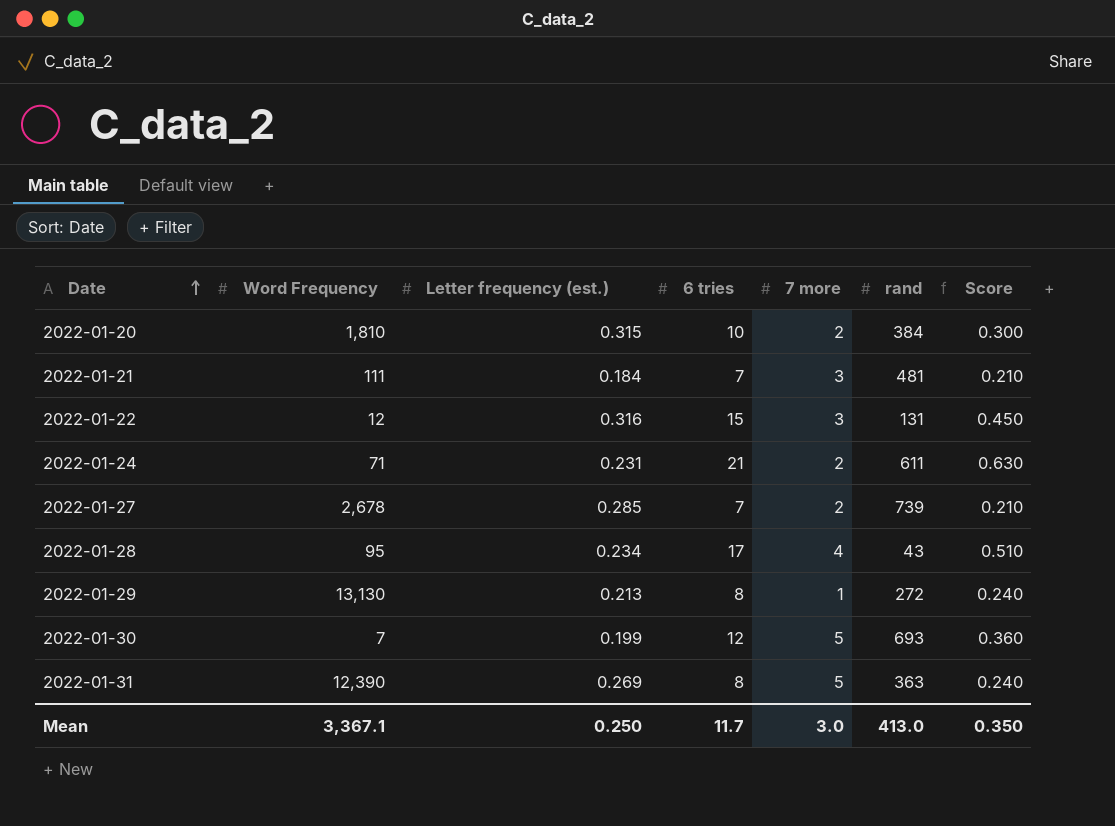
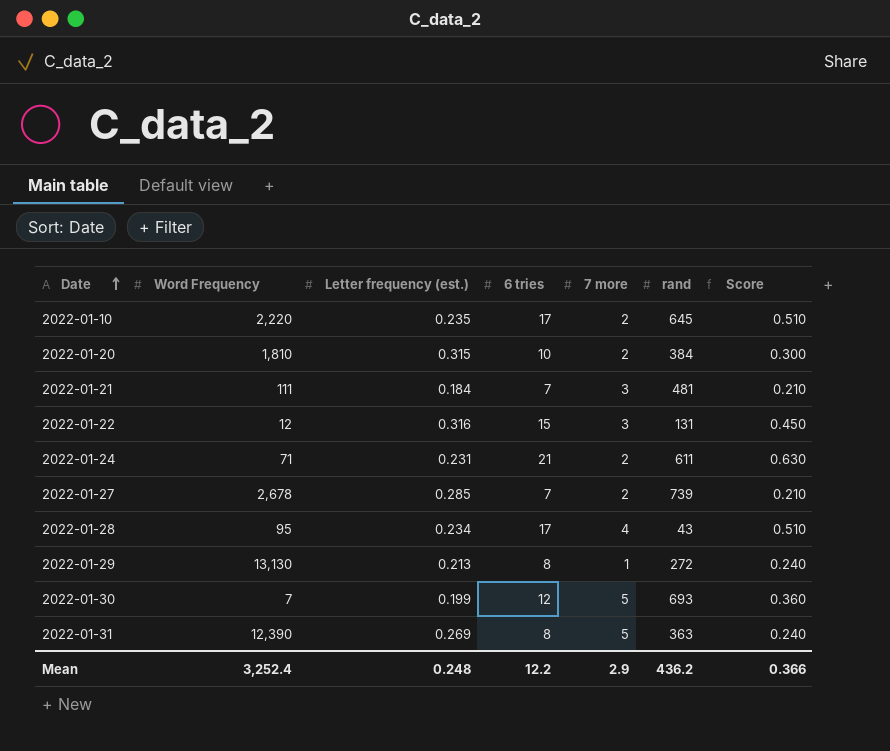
row 2022-01-10: none -> 2,220 | 0.235 | 17 | 2 | 645 | 0.510
Mean | Word Frequency: 3,367.1 -> 3,252.4
Mean | Letter frequency (est.): 0.250 -> 0.248
Mean | 6 tries: 11.7 -> 12.2
Mean | 7 more: 3.0 -> 2.9
Mean | rand: 413.0 -> 436.2
Mean | Score: 0.350 -> 0.366

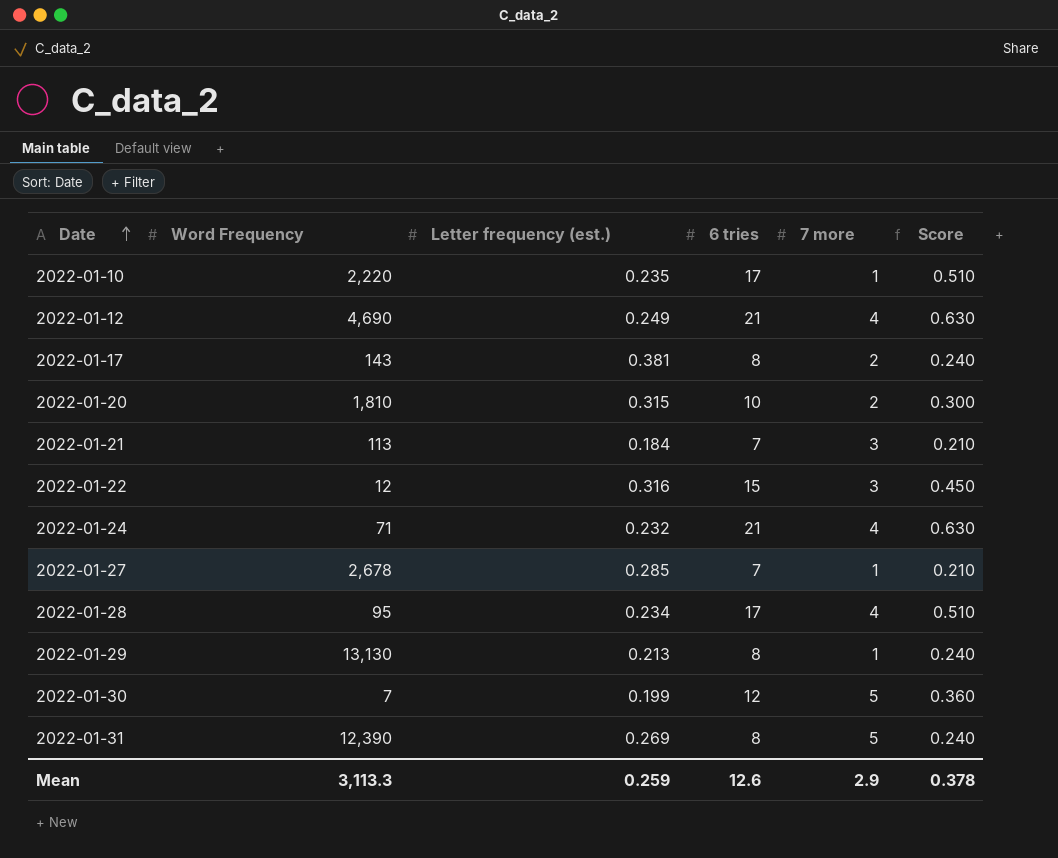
column rand | position: 6 -> none
2022-01-10 | 7 more: 2 -> 1
row 2022-01-12: none -> 4,690 | 0.249 | 21 | 4 | 0.630
row 2022-01-17: none -> 143 | 0.381 | 8 | 2 | 0.240
2022-01-21 | Word Frequency: 111 -> 113
2022-01-24 | Letter frequency (est.): 0.231 -> 0.232
2022-01-24 | 7 more: 2 -> 4
2022-01-27 | 7 more: 2 -> 1
Mean | Word Frequency: 3,252.4 -> 3,113.3
Mean | Letter frequency (est.): 0.248 -> 0.259
Mean | 6 tries: 12.2 -> 12.6
Mean | Score: 0.366 -> 0.378

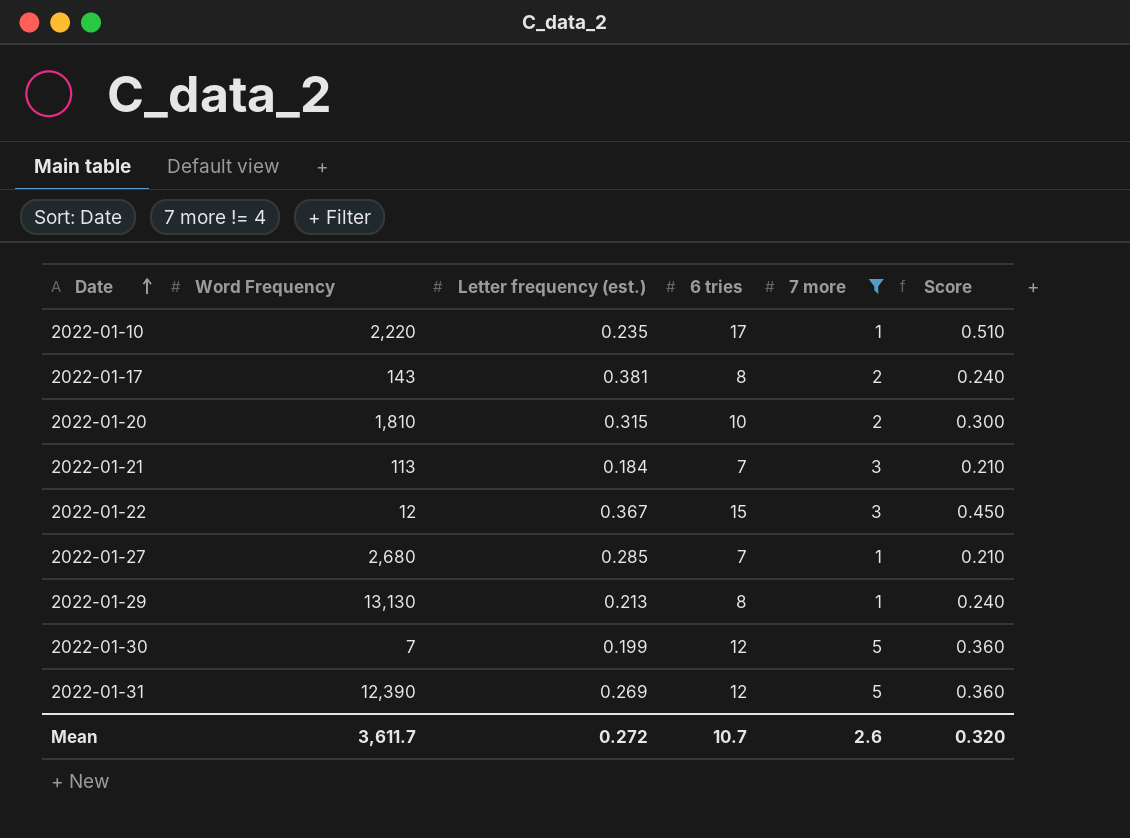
filter: none -> 7 more != 4
2022-01-22 | Letter frequency (est.): 0.316 -> 0.367
2022-01-27 | Word Frequency: 2,678 -> 2,680
2022-01-31 | 6 tries: 8 -> 12
2022-01-31 | Score: 0.240 -> 0.360
Mean | Word Frequency: 3,113.3 -> 3,611.7
Mean | Letter frequency (est.): 0.259 -> 0.272
Mean | 6 tries: 12.6 -> 10.7
Mean | 7 more: 2.9 -> 2.6
Mean | Score: 0.378 -> 0.320

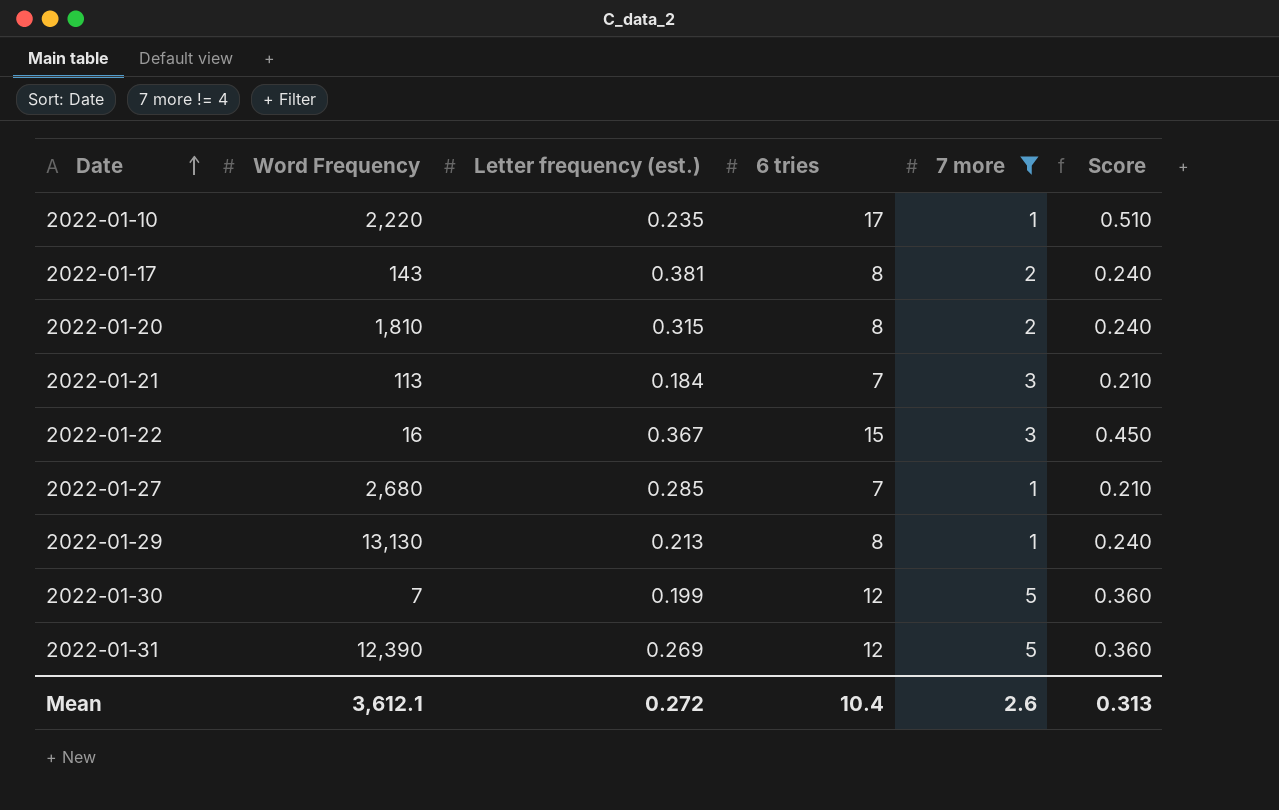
2022-01-20 | 6 tries: 10 -> 8
2022-01-20 | Score: 0.300 -> 0.240
2022-01-22 | Word Frequency: 12 -> 16
Mean | Word Frequency: 3,611.7 -> 3,612.1
Mean | 6 tries: 10.7 -> 10.4
Mean | Score: 0.320 -> 0.313

